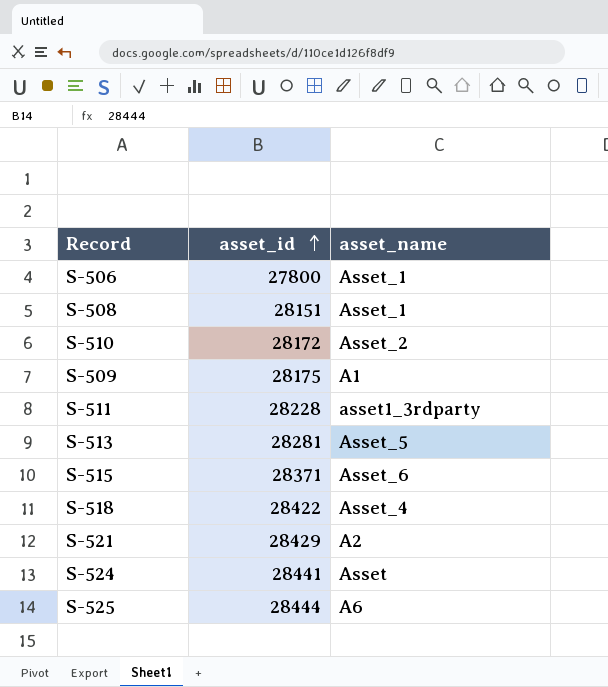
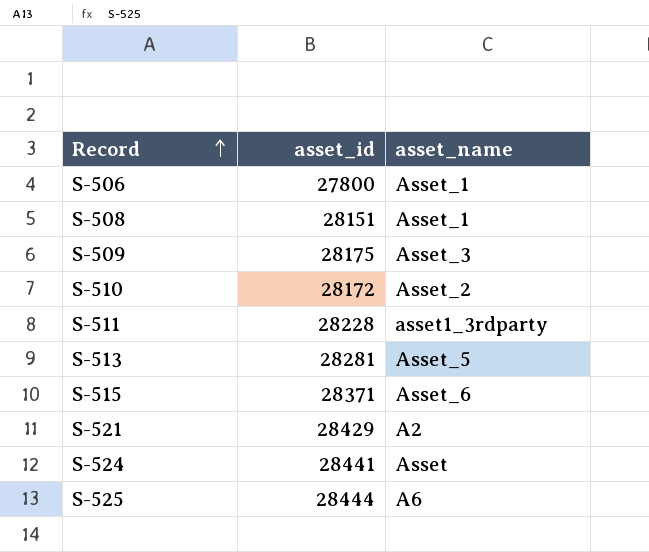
row order: asset_id ascending -> Record ascending
row S-518: 28422 | Asset_4 -> none
S-509 | asset_name: A1 -> Asset_3

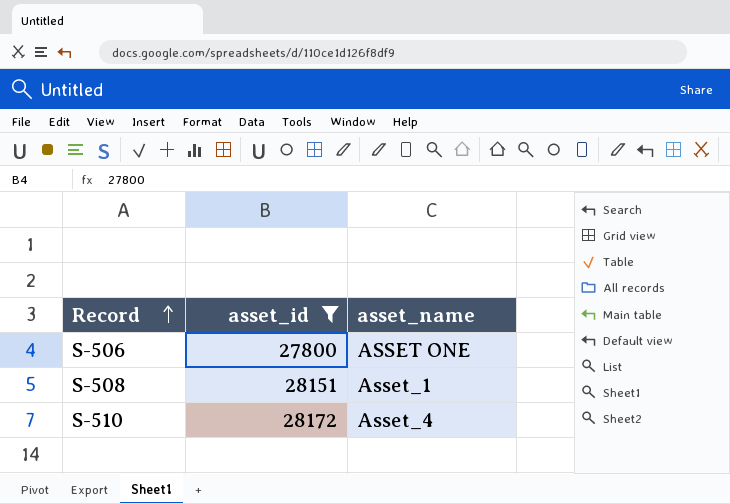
filter: none -> asset_id <= 28172
S-506 | asset_name: Asset_1 -> ASSET ONE
S-510 | asset_name: Asset_2 -> Asset_4

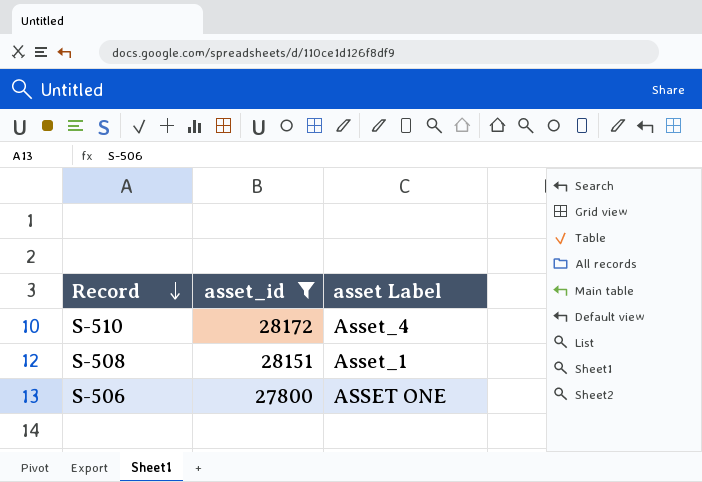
row order: Record ascending -> Record descending
column name: asset_name -> asset Label

